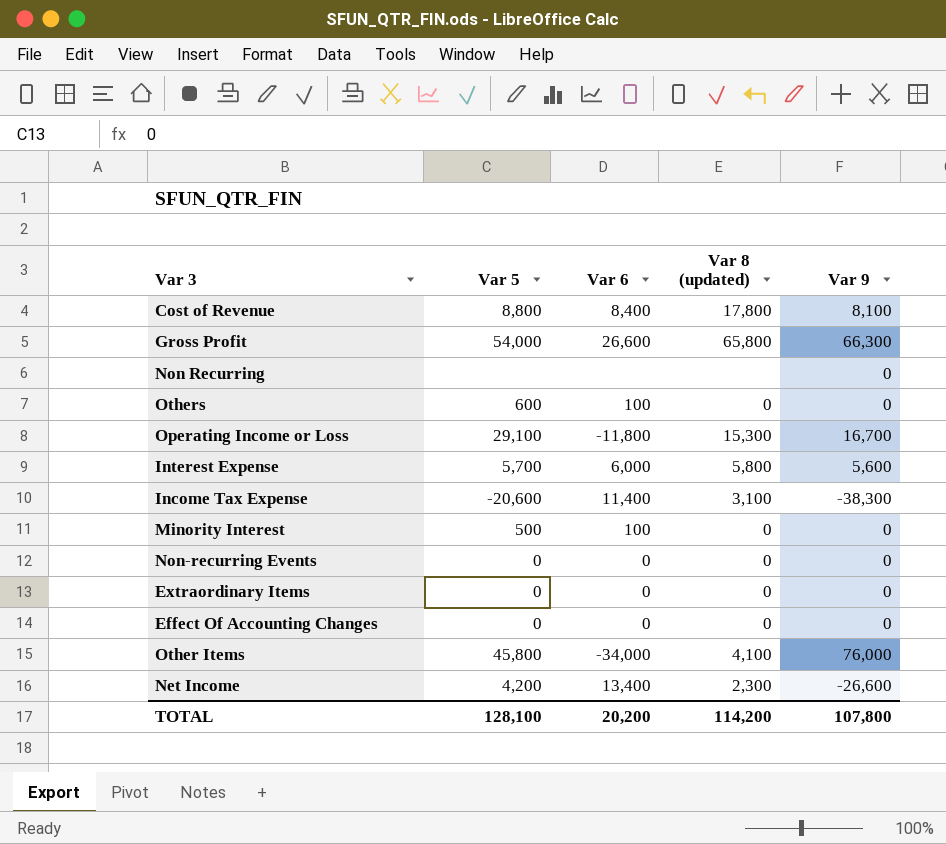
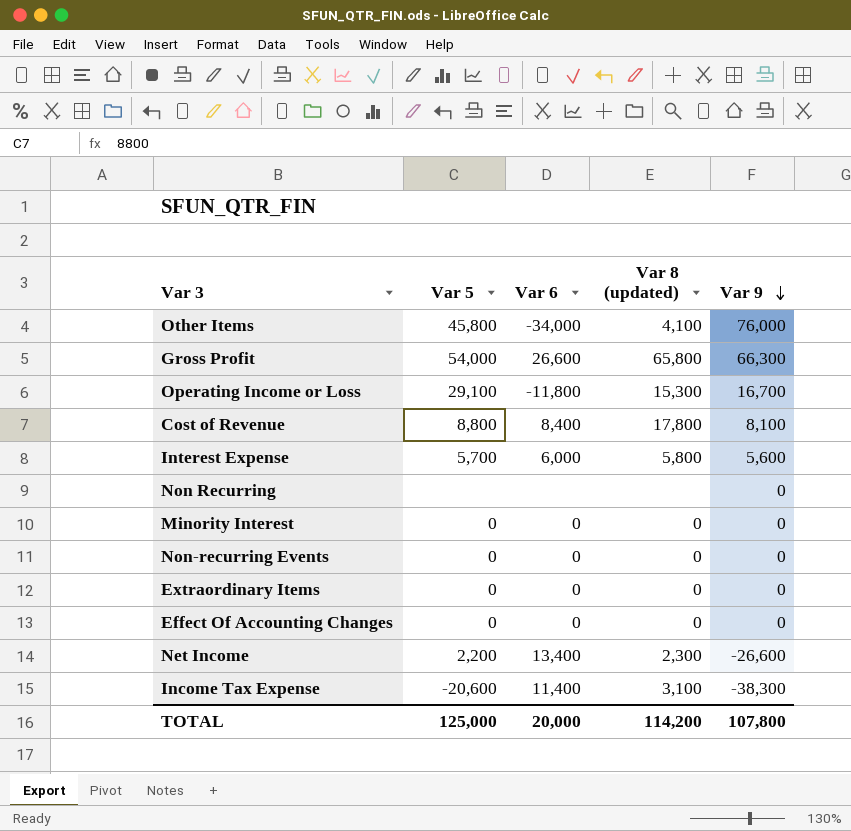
row order: none -> Var 9 descending
row Others: 600 | 100 | 0 | 0 -> none
Minority Interest | Var 5: 500 -> 0
Minority Interest | Var 6: 100 -> 0
Net Income | Var 5: 4,200 -> 2,200
TOTAL | Var 5: 128,100 -> 125,000
TOTAL | Var 6: 20,200 -> 20,000

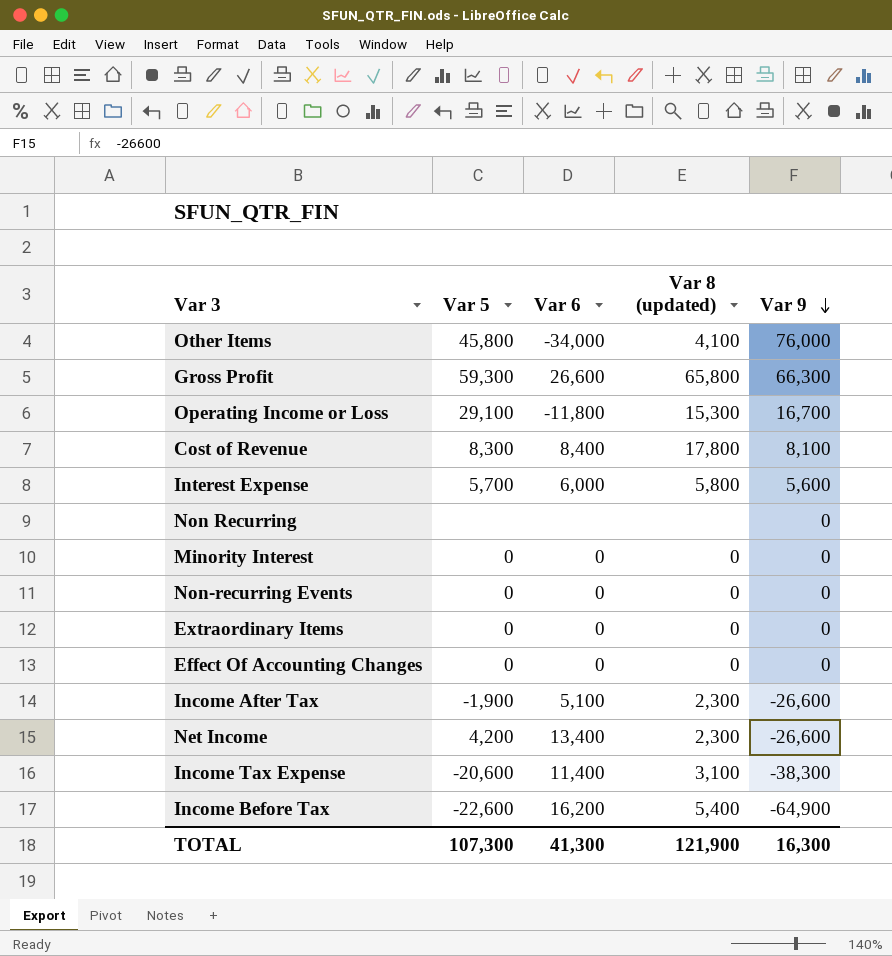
Gross Profit | Var 5: 54,000 -> 59,300
Cost of Revenue | Var 5: 8,800 -> 8,300
row Income After Tax: none -> -1,900 | 5,100 | 2,300 | -26,600
Net Income | Var 5: 2,200 -> 4,200
row Income Before Tax: none -> -22,600 | 16,200 | 5,400 | -64,900
TOTAL | Var 5: 125,000 -> 107,300
TOTAL | Var 6: 20,000 -> 41,300
TOTAL | Var 8 (updated): 114,200 -> 121,900
TOTAL | Var 9: 107,800 -> 16,300

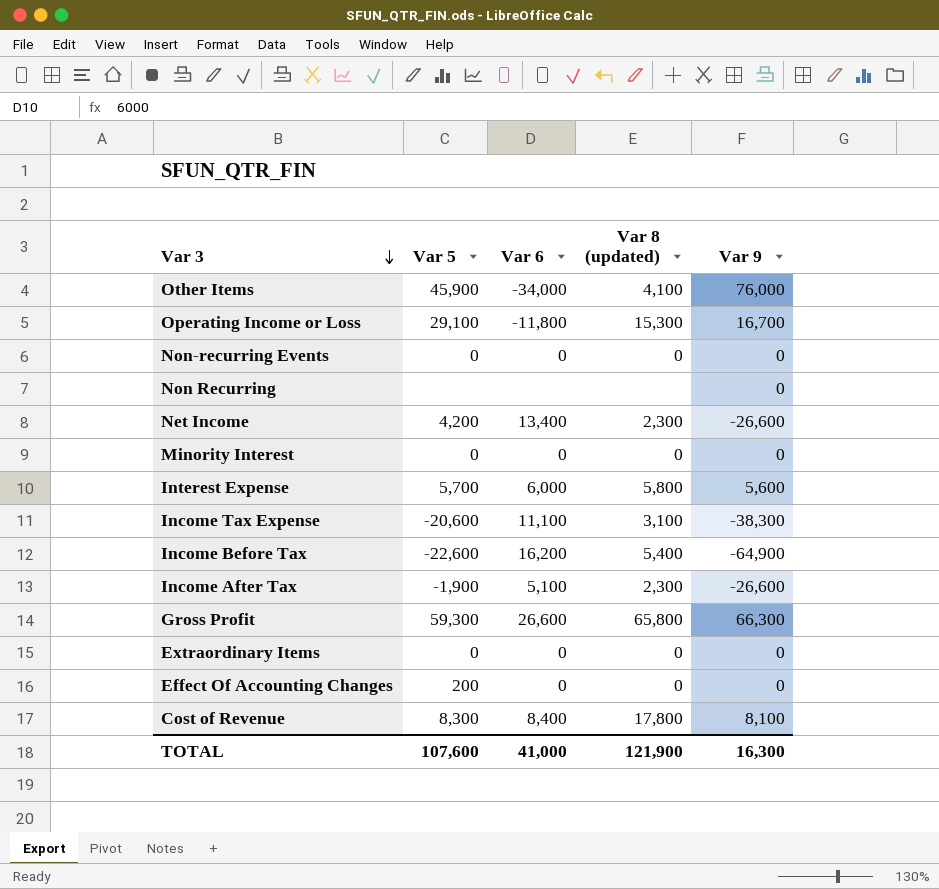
row order: Var 9 descending -> Var 3 descending
Other Items | Var 5: 45,800 -> 45,900
Income Tax Expense | Var 6: 11,400 -> 11,100
Effect Of Accounting Changes | Var 5: 0 -> 200
TOTAL | Var 5: 107,300 -> 107,600
TOTAL | Var 6: 41,300 -> 41,000

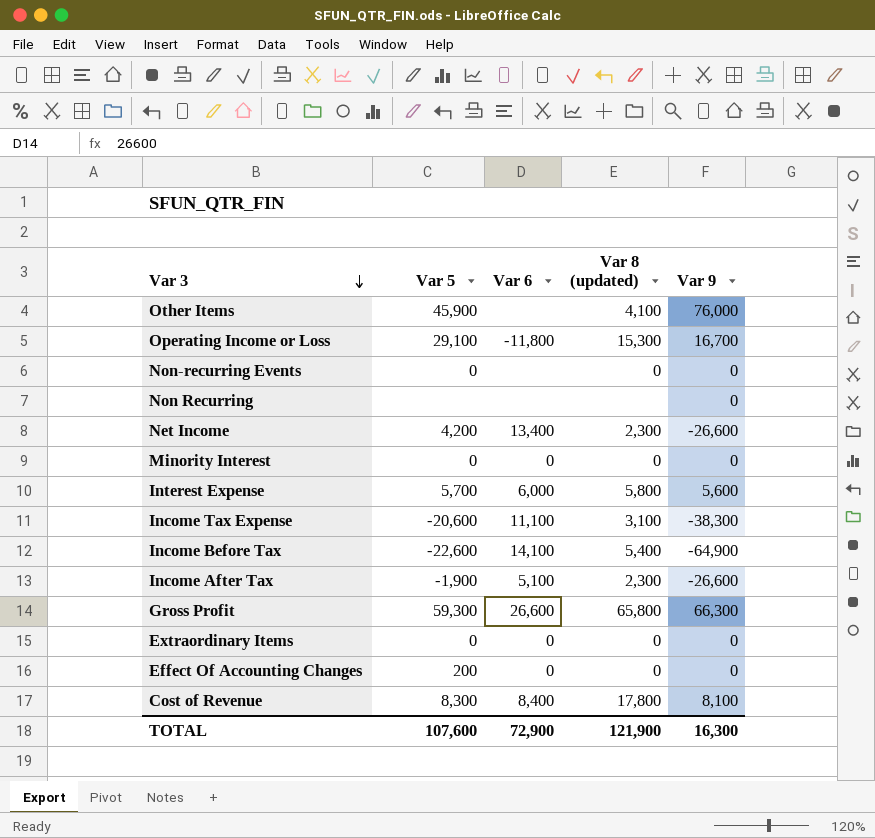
Other Items | Var 6: -34,000 -> none
Non-recurring Events | Var 6: 0 -> none
Income Before Tax | Var 6: 16,200 -> 14,100
TOTAL | Var 6: 41,000 -> 72,900

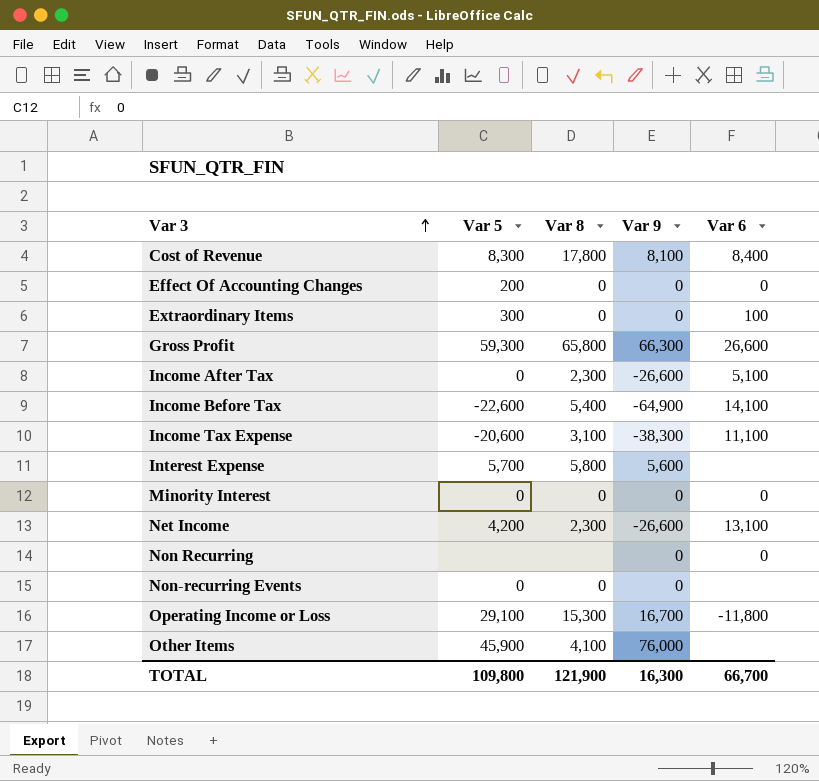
row order: Var 3 descending -> Var 3 ascending
column name: Var 8 (updated) -> Var 8
column Var 6 | position: 3 -> 5
Extraordinary Items | Var 5: 0 -> 300
Extraordinary Items | Var 6: 0 -> 100
Income After Tax | Var 5: -1,900 -> 0
Interest Expense | Var 6: 6,000 -> none
Net Income | Var 6: 13,400 -> 13,100
Non Recurring | Var 6: none -> 0
TOTAL | Var 5: 107,600 -> 109,800
TOTAL | Var 6: 72,900 -> 66,700

